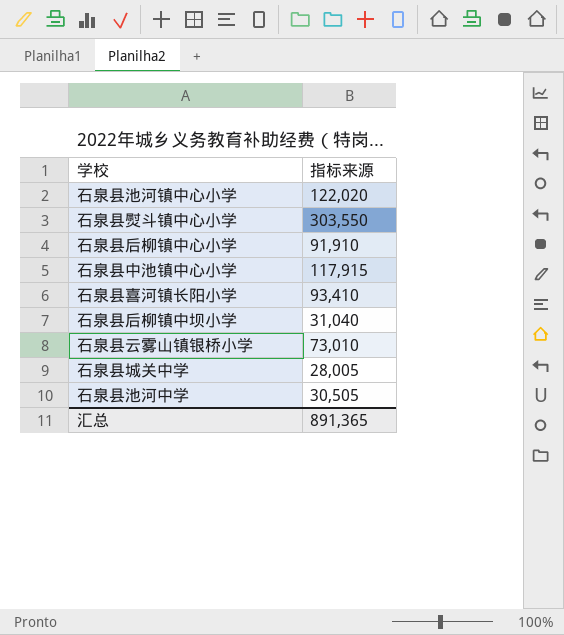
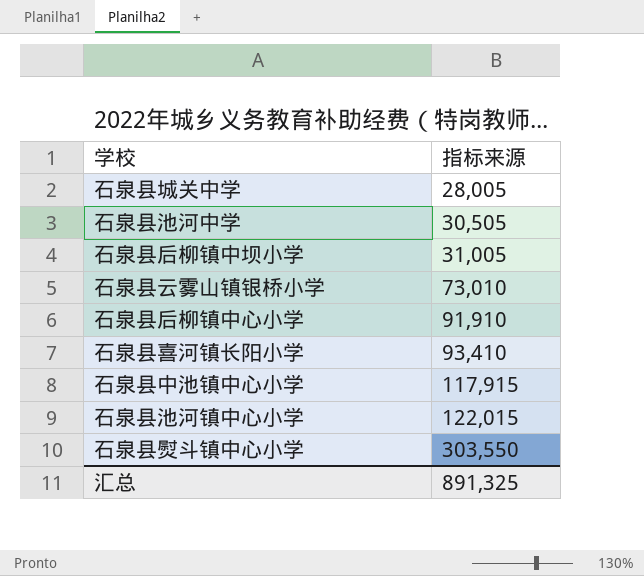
row order: none -> 指标来源 ascending
石泉县后柳镇中坝小学 | 指标来源: 31,040 -> 31,005
石泉县池河镇中心小学 | 指标来源: 122,020 -> 122,015
汇总 | 指标来源: 891,365 -> 891,325

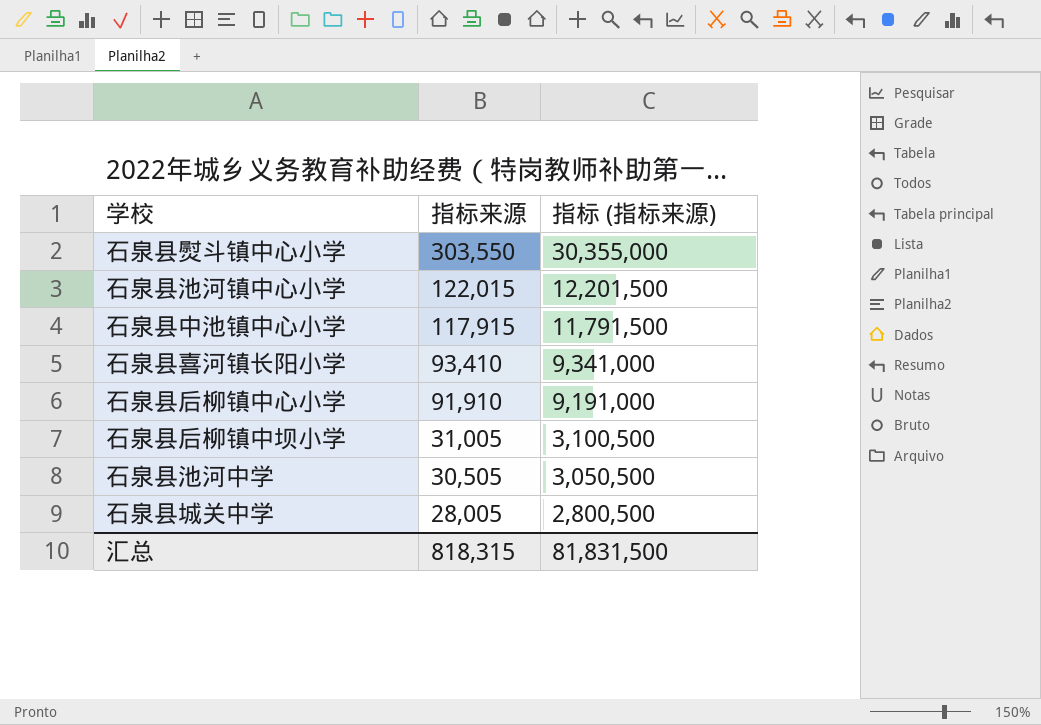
row order: 指标来源 ascending -> 指标来源 descending
column 指标 (指标来源) | formula: none -> [指标来源] * 100
row 石泉县云雾山镇银桥小学: 73,010 -> none
汇总 | 指标来源: 891,325 -> 818,315

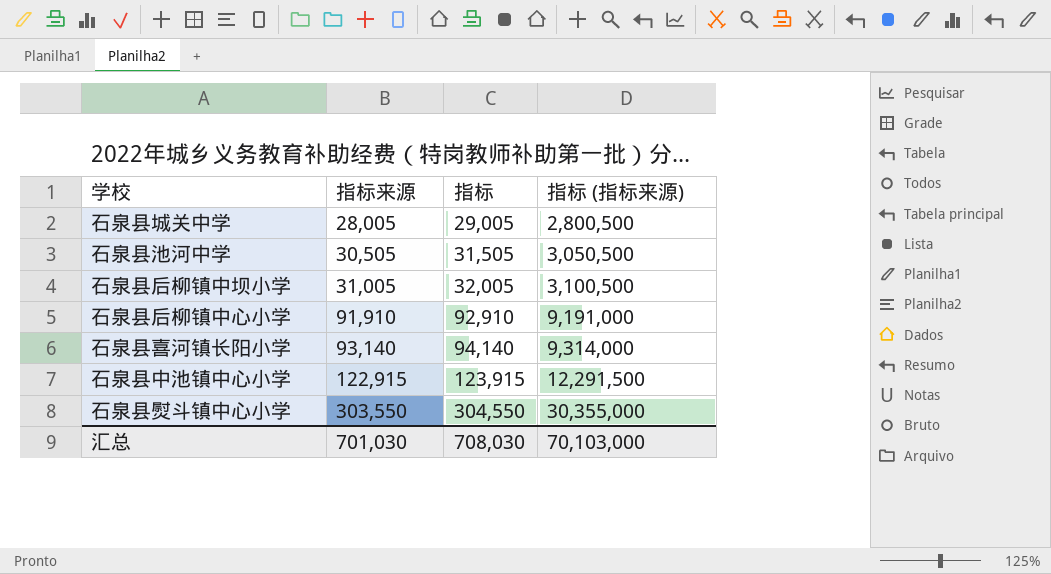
row order: 指标来源 descending -> 指标来源 ascending
column 指标 | formula: none -> [指标来源] + 1000
row 石泉县池河镇中心小学: 122,015 | 12,201,500 -> none
石泉县喜河镇长阳小学 | 指标来源: 93,410 -> 93,140
石泉县喜河镇长阳小学 | 指标 (指标来源): 9,341,000 -> 9,314,000
石泉县中池镇中心小学 | 指标来源: 117,915 -> 122,915
石泉县中池镇中心小学 | 指标 (指标来源): 11,791,500 -> 12,291,500
汇总 | 指标来源: 818,315 -> 701,030
汇总 | 指标 (指标来源): 81,831,500 -> 70,103,000

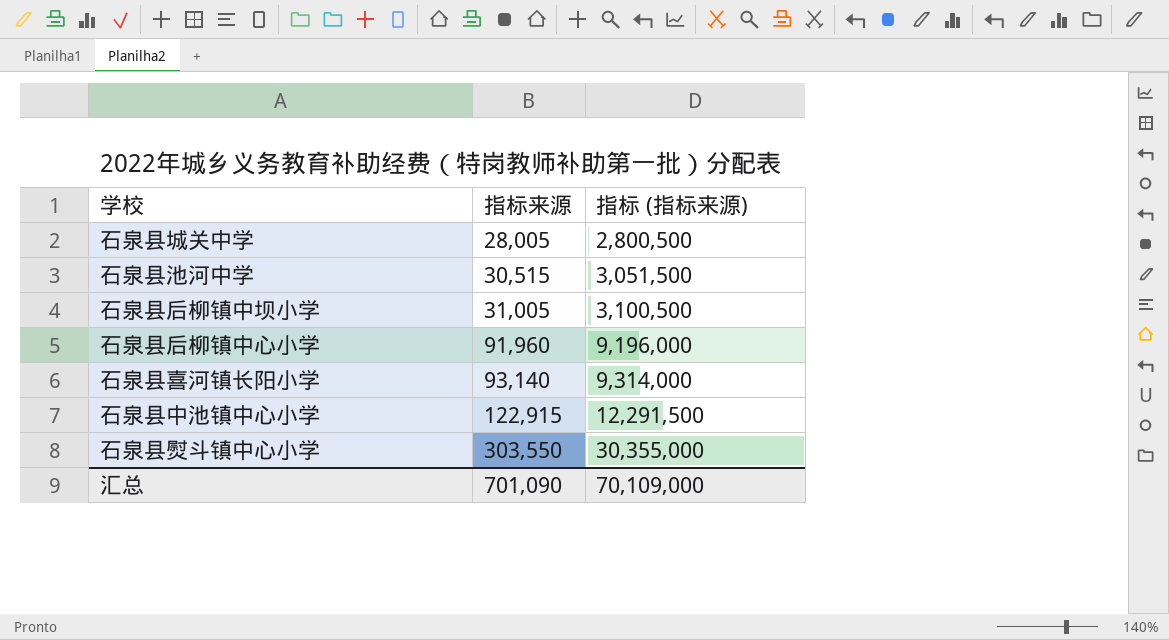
column 指标 | formula: [指标来源] + 1000 -> none
石泉县池河中学 | 指标来源: 30,505 -> 30,515
石泉县池河中学 | 指标 (指标来源): 3,050,500 -> 3,051,500
石泉县后柳镇中心小学 | 指标来源: 91,910 -> 91,960
石泉县后柳镇中心小学 | 指标 (指标来源): 9,191,000 -> 9,196,000
汇总 | 指标来源: 701,030 -> 701,090
汇总 | 指标 (指标来源): 70,103,000 -> 70,109,000

